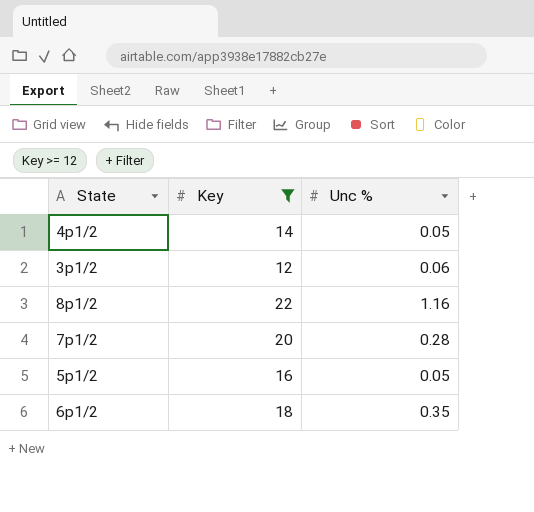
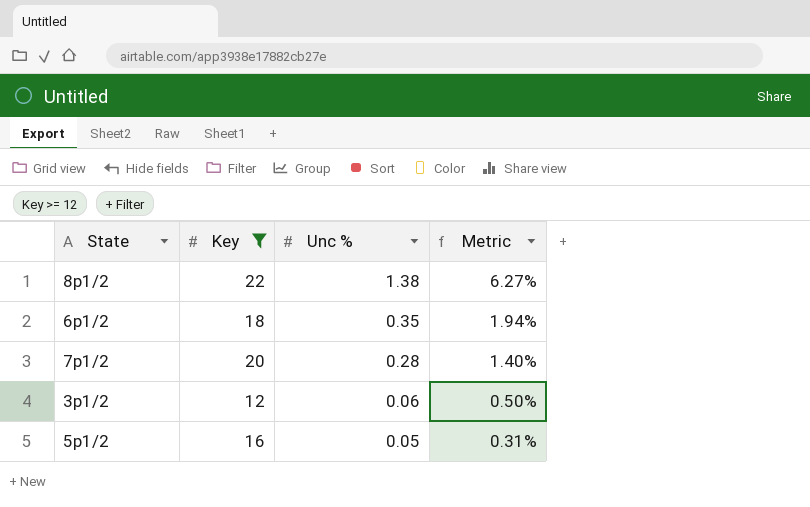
row order: none -> Unc % descending
column Metric | formula: none -> [Unc %] / [Key]
row 4p1/2: 14 | 0.05 -> none
8p1/2 | Unc %: 1.16 -> 1.38

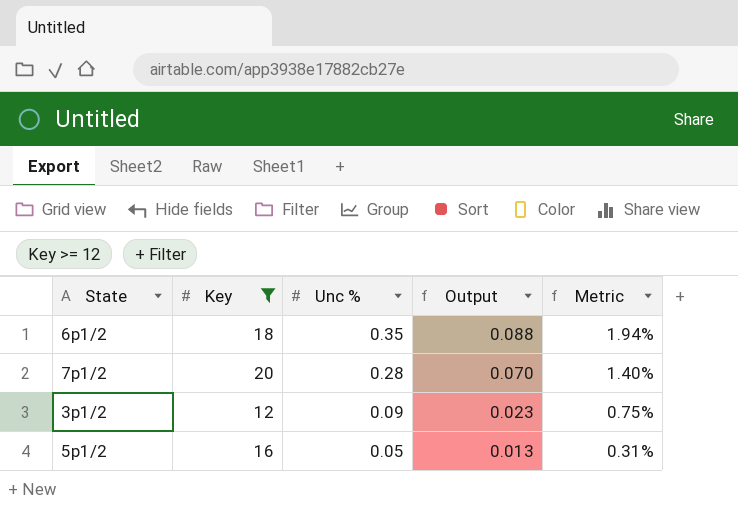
column Output | formula: none -> [Unc %] * 0.25
row 8p1/2: 22 | 1.38 | 6.27% -> none
3p1/2 | Unc %: 0.06 -> 0.09
3p1/2 | Metric: 0.50% -> 0.75%

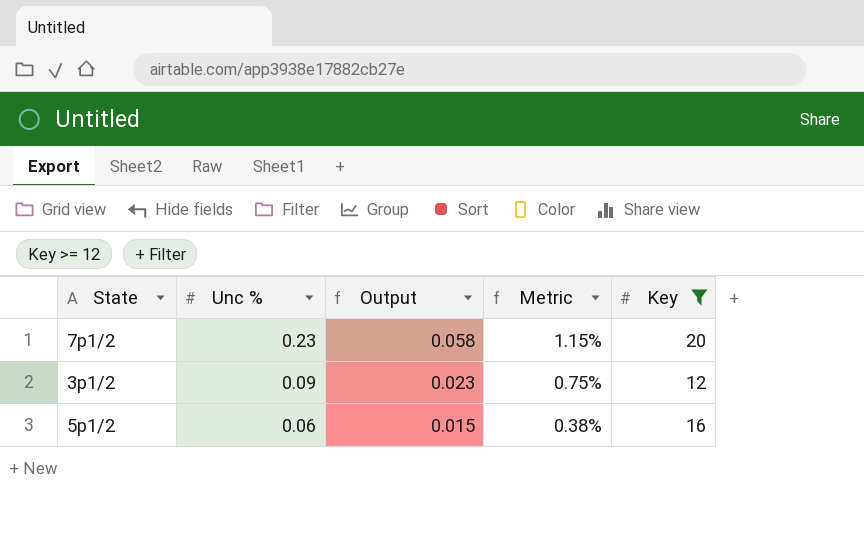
column Key | position: 2 -> 5
row 6p1/2: 18 | 0.35 | 0.088 | 1.94% -> none
7p1/2 | Unc %: 0.28 -> 0.23
7p1/2 | Output: 0.070 -> 0.058
7p1/2 | Metric: 1.40% -> 1.15%
5p1/2 | Unc %: 0.05 -> 0.06
5p1/2 | Output: 0.013 -> 0.015
5p1/2 | Metric: 0.31% -> 0.38%

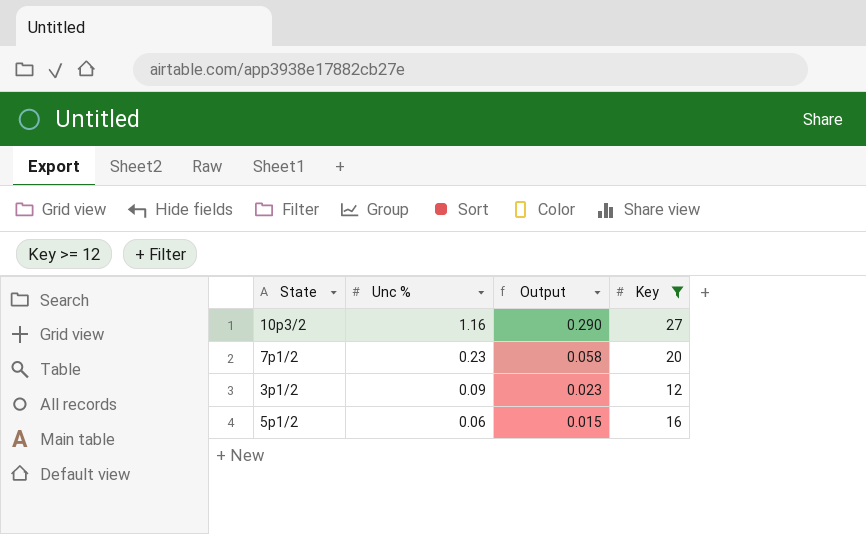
column Metric | formula: [Unc %] / [Key] -> none
row 10p3/2: none -> 1.16 | 0.290 | 27

